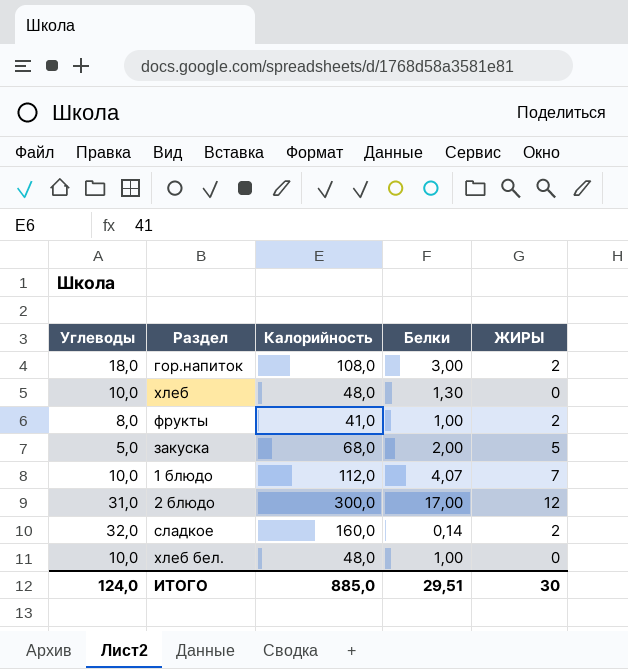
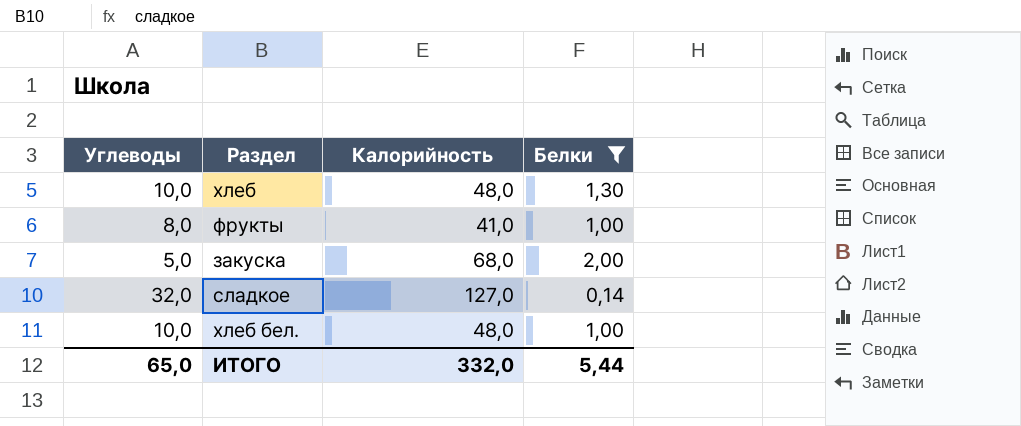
filter: none -> Белки <= 2,00
column ЖИРЫ | position: 5 -> none
сладкое | Калорийность: 160,0 -> 127,0
ИТОГО | Углеводы: 124,0 -> 65,0
ИТОГО | Калорийность: 885,0 -> 332,0
ИТОГО | Белки: 29,51 -> 5,44

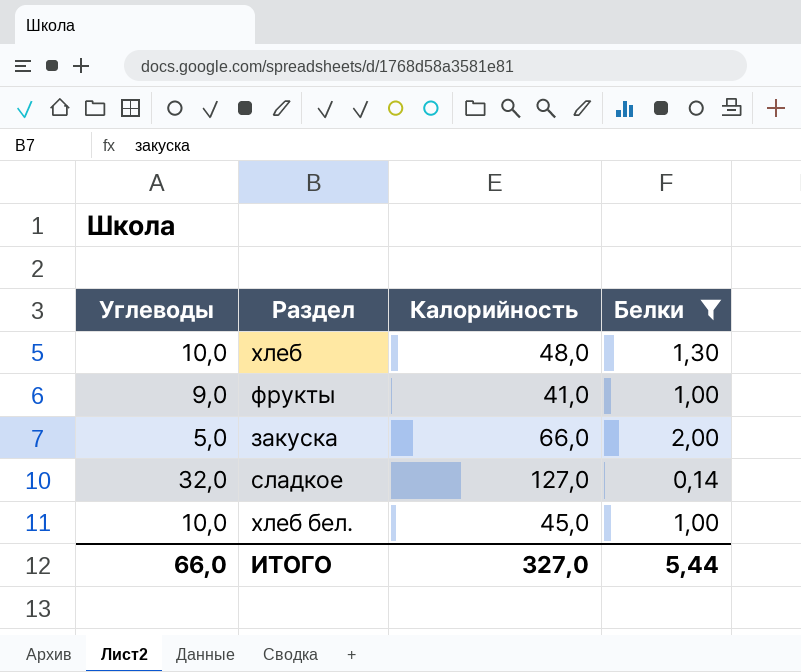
фрукты | Углеводы: 8,0 -> 9,0
закуска | Калорийность: 68,0 -> 66,0
хлеб бел. | Калорийность: 48,0 -> 45,0
ИТОГО | Углеводы: 65,0 -> 66,0
ИТОГО | Калорийность: 332,0 -> 327,0

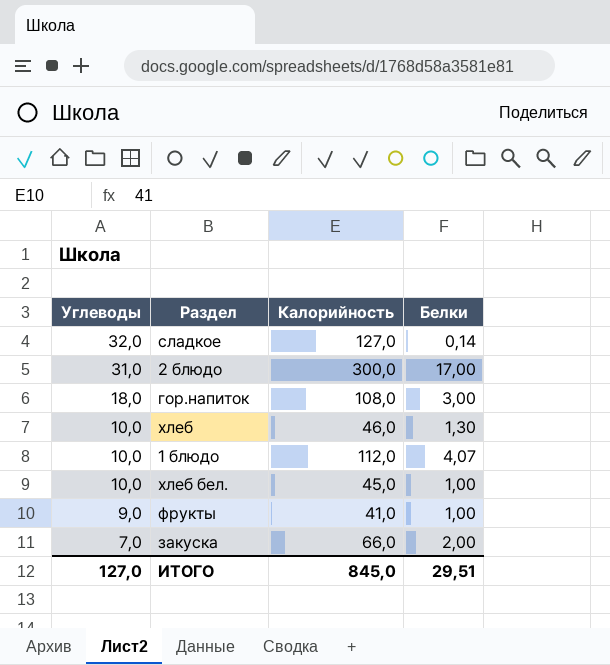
filter: Белки <= 2,00 -> none
row order: none -> Углеводы descending
хлеб | Калорийность: 48,0 -> 46,0
закуска | Углеводы: 5,0 -> 7,0
ИТОГО | Углеводы: 66,0 -> 127,0
ИТОГО | Калорийность: 327,0 -> 845,0
ИТОГО | Белки: 5,44 -> 29,51

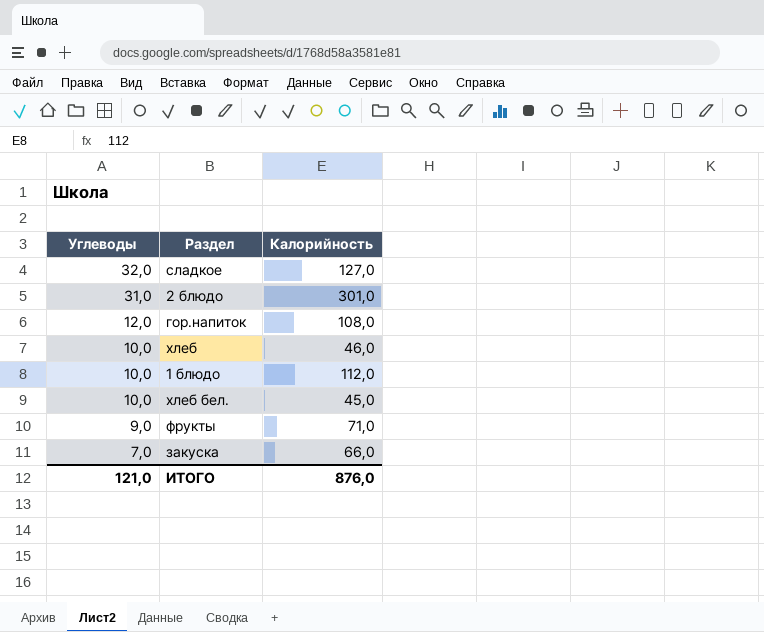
column Белки | position: 4 -> none
2 блюдо | Калорийность: 300,0 -> 301,0
гор.напиток | Углеводы: 18,0 -> 12,0
фрукты | Калорийность: 41,0 -> 71,0
ИТОГО | Углеводы: 127,0 -> 121,0
ИТОГО | Калорийность: 845,0 -> 876,0

